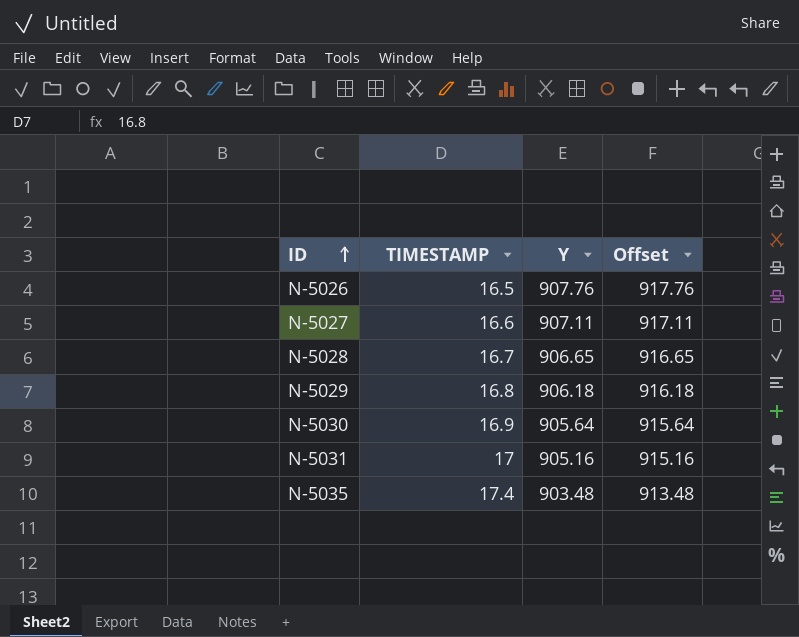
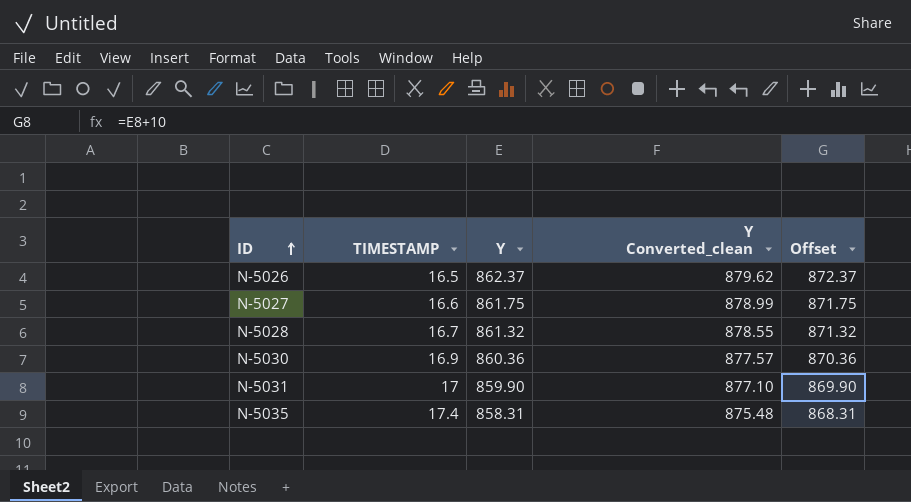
column Y Converted_clean | formula: none -> [Y] * 1.02
row N-5029: 16.8 | 906.18 | 916.18 -> none
N-5026 | Y: 907.76 -> 862.37
N-5026 | Offset: 917.76 -> 872.37
N-5027 | Y: 907.11 -> 861.75
N-5027 | Offset: 917.11 -> 871.75
N-5028 | Y: 906.65 -> 861.32
N-5028 | Offset: 916.65 -> 871.32
N-5030 | Y: 905.64 -> 860.36
N-5030 | Offset: 915.64 -> 870.36
N-5031 | Y: 905.16 -> 859.90
N-5031 | Offset: 915.16 -> 869.90
N-5035 | Y: 903.48 -> 858.31
N-5035 | Offset: 913.48 -> 868.31

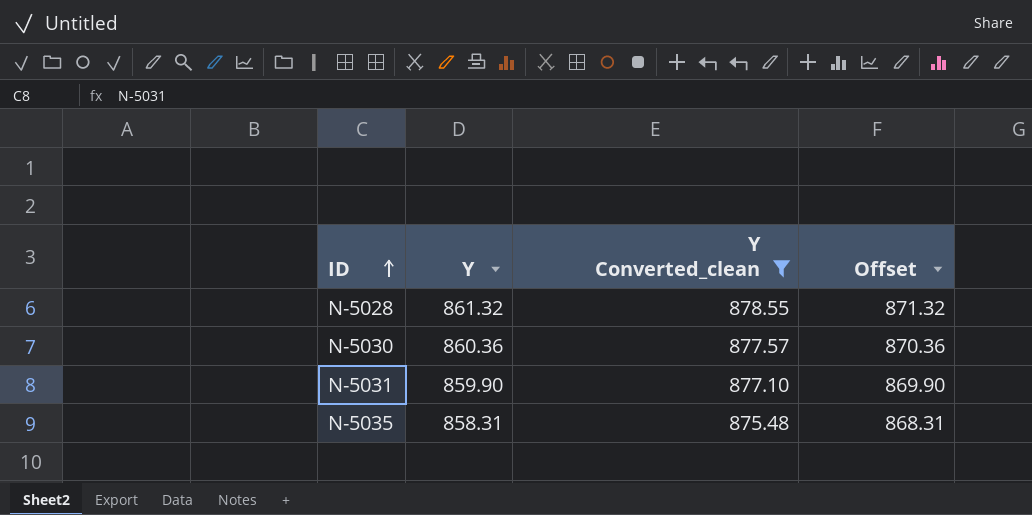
filter: none -> Y Converted_clean <= 878.55
column TIMESTAMP | position: 2 -> none

